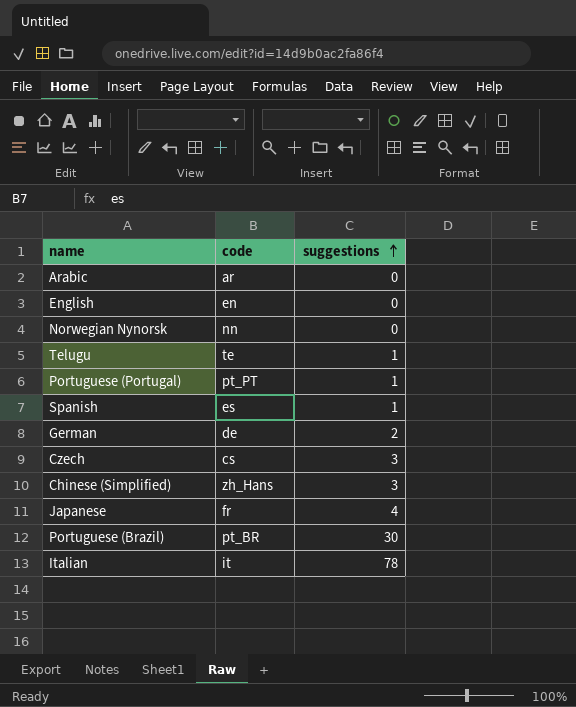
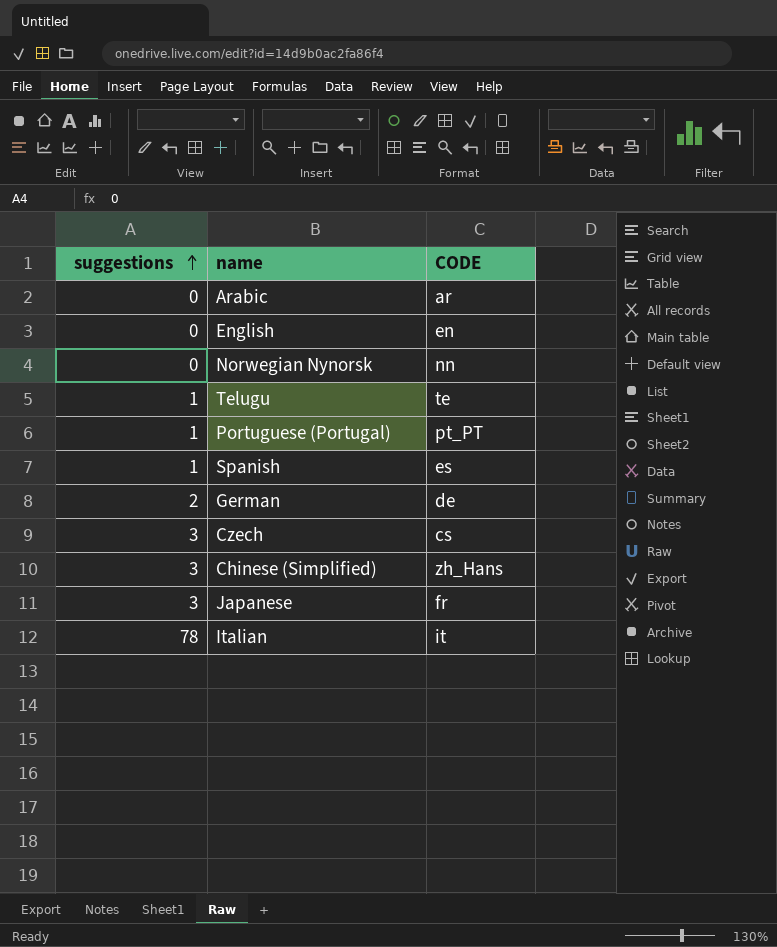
column suggestions | position: 3 -> 1
column name: code -> CODE
row Portuguese (Brazil): pt_BR | 30 -> none
Japanese | suggestions: 4 -> 3

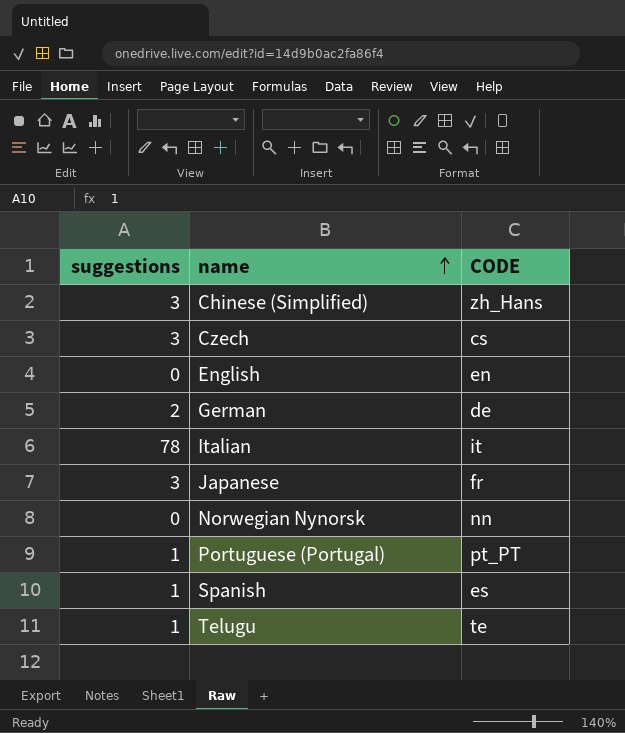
row order: suggestions ascending -> name ascending
row Arabic: 0 | ar -> none

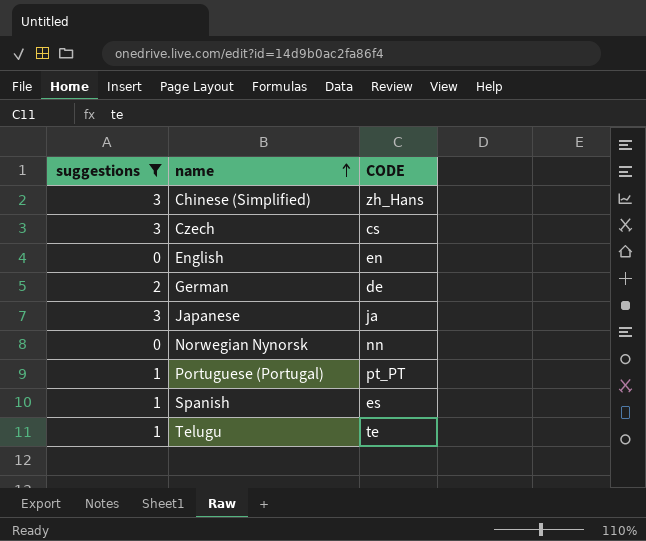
filter: none -> suggestions != 78
Japanese | CODE: fr -> ja

